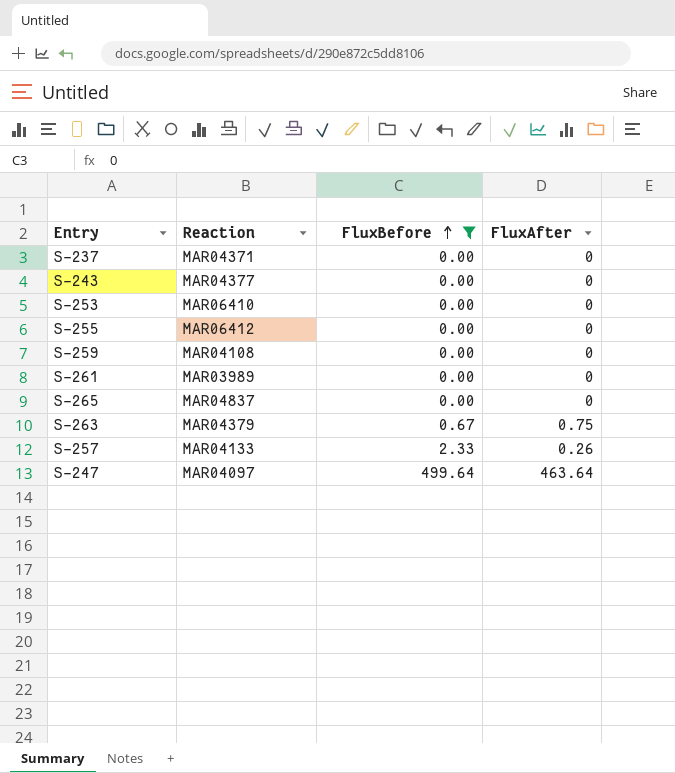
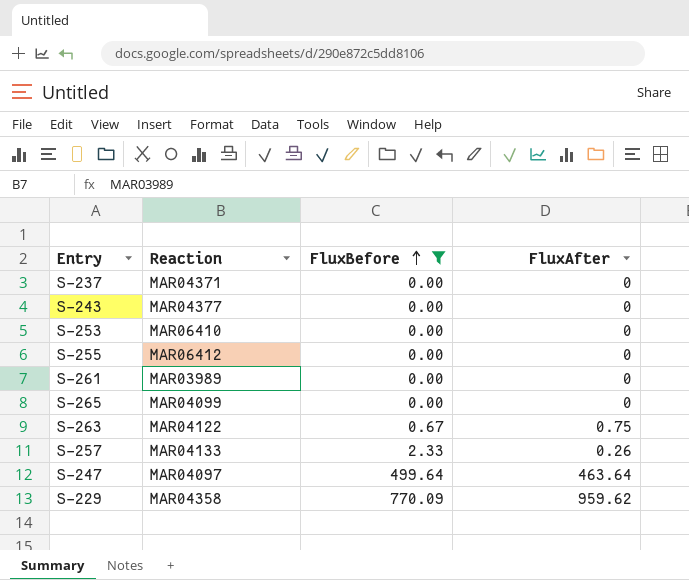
row S-259: MAR04108 | 0.00 | 0 -> none
S-265 | Reaction: MAR04837 -> MAR04099
S-263 | Reaction: MAR04379 -> MAR04122
row S-229: none -> MAR04358 | 770.09 | 959.62

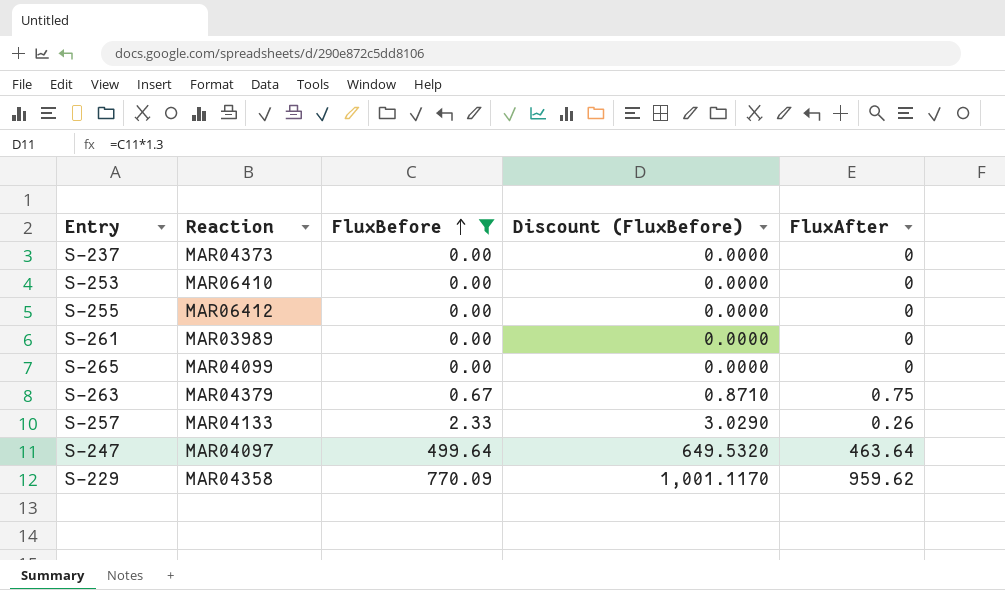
column Discount (FluxBefore) | formula: none -> [FluxBefore] * 1.3
row S-243: MAR04377 | 0.00 | 0 -> none
S-237 | Reaction: MAR04371 -> MAR04373
S-263 | Reaction: MAR04122 -> MAR04379

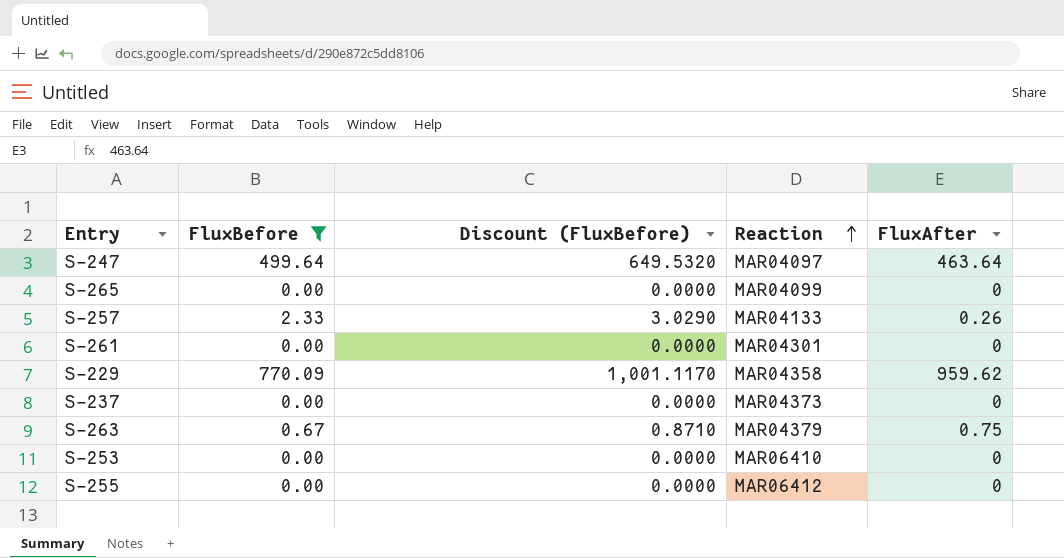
row order: FluxBefore ascending -> Reaction ascending
column Reaction | position: 2 -> 4
S-261 | Reaction: MAR03989 -> MAR04301

